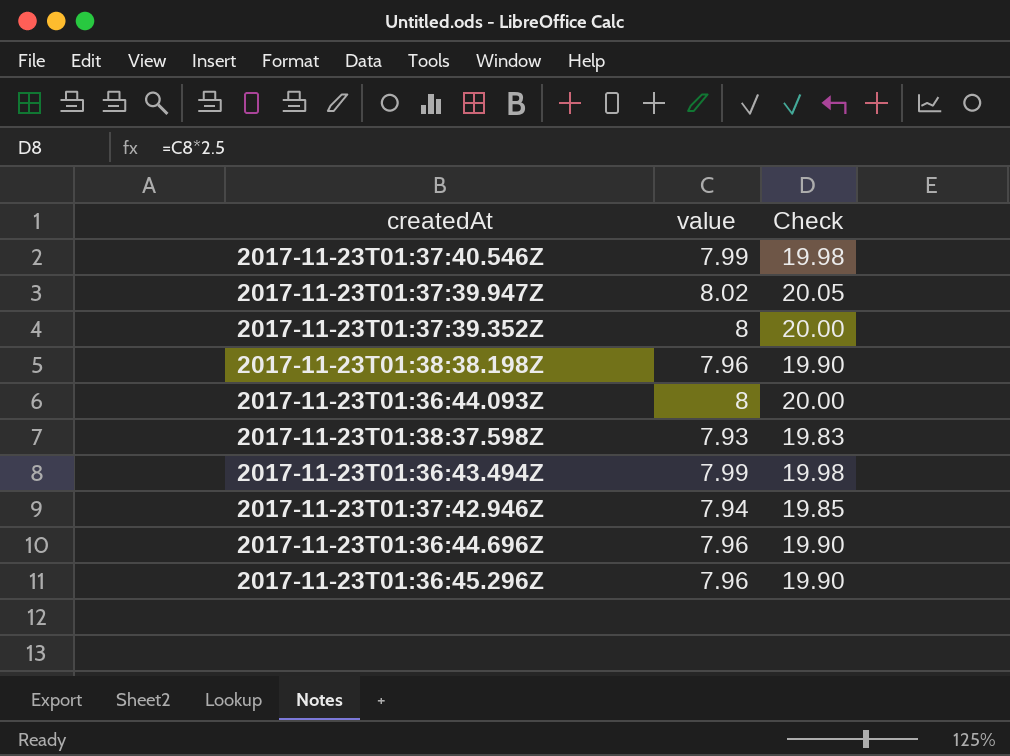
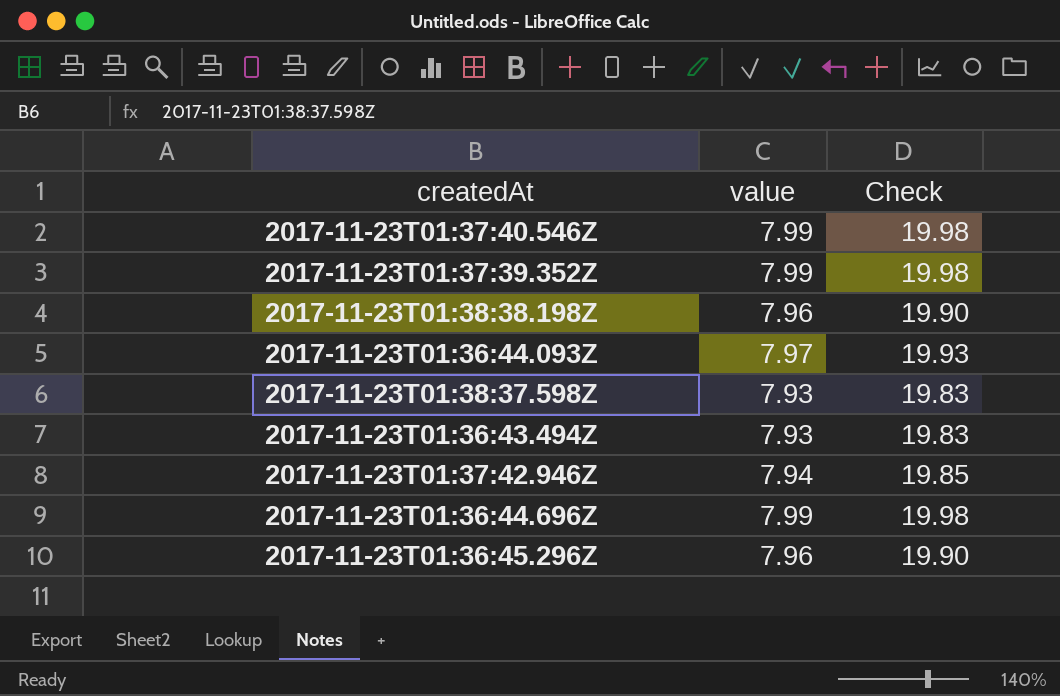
row 2017-11-23T01:37:39.947Z: 8.02 | 20.05 -> none
2017-11-23T01:37:39.352Z | value: 8 -> 7.99
2017-11-23T01:37:39.352Z | Check: 20.00 -> 19.98
2017-11-23T01:36:44.093Z | value: 8 -> 7.97
2017-11-23T01:36:44.093Z | Check: 20.00 -> 19.93
2017-11-23T01:36:43.494Z | value: 7.99 -> 7.93
2017-11-23T01:36:43.494Z | Check: 19.98 -> 19.83
2017-11-23T01:36:44.696Z | value: 7.96 -> 7.99
2017-11-23T01:36:44.696Z | Check: 19.90 -> 19.98

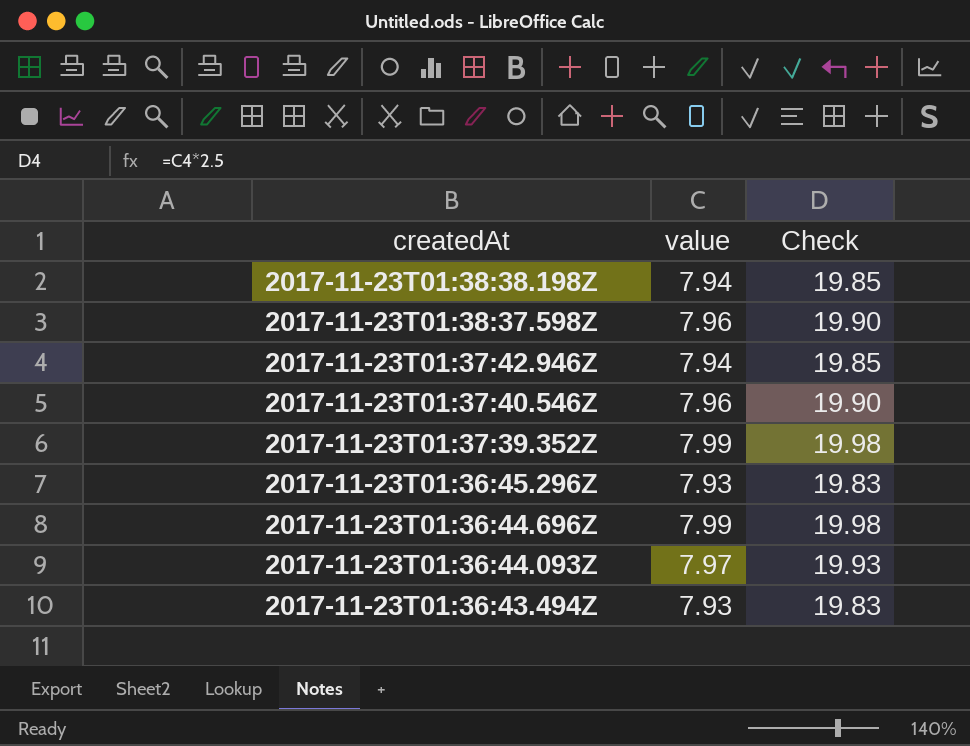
row order: none -> createdAt descending
2017-11-23T01:38:38.198Z | value: 7.96 -> 7.94
2017-11-23T01:38:38.198Z | Check: 19.90 -> 19.85
2017-11-23T01:38:37.598Z | value: 7.93 -> 7.96
2017-11-23T01:38:37.598Z | Check: 19.83 -> 19.90
2017-11-23T01:37:40.546Z | value: 7.99 -> 7.96
2017-11-23T01:37:40.546Z | Check: 19.98 -> 19.90
2017-11-23T01:36:45.296Z | value: 7.96 -> 7.93
2017-11-23T01:36:45.296Z | Check: 19.90 -> 19.83

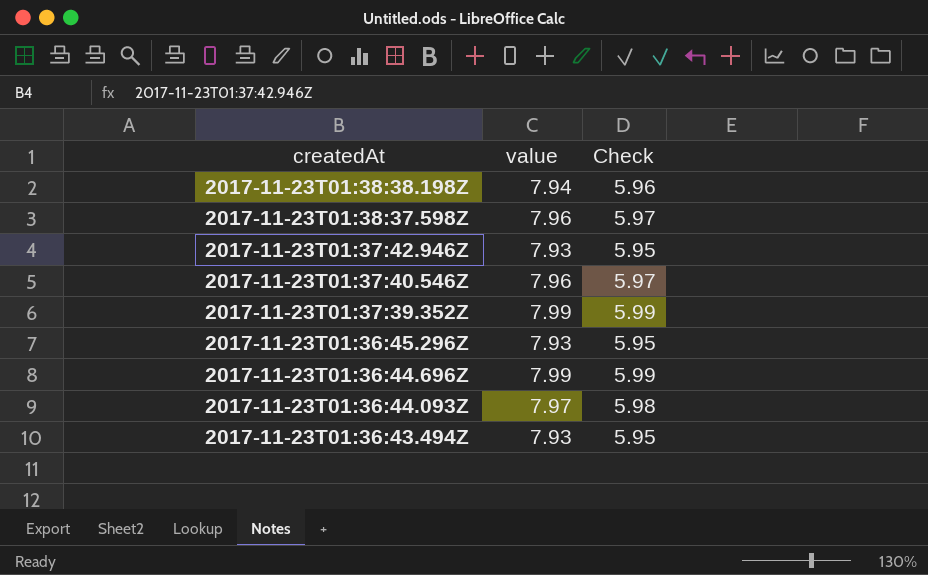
column Check | formula: [value] * 2.5 -> [value] * 0.75
2017-11-23T01:37:42.946Z | value: 7.94 -> 7.93

